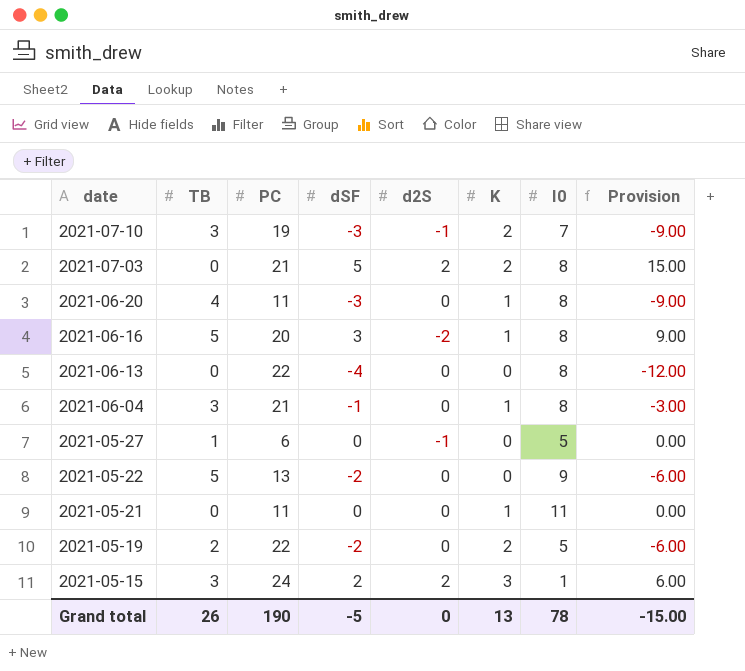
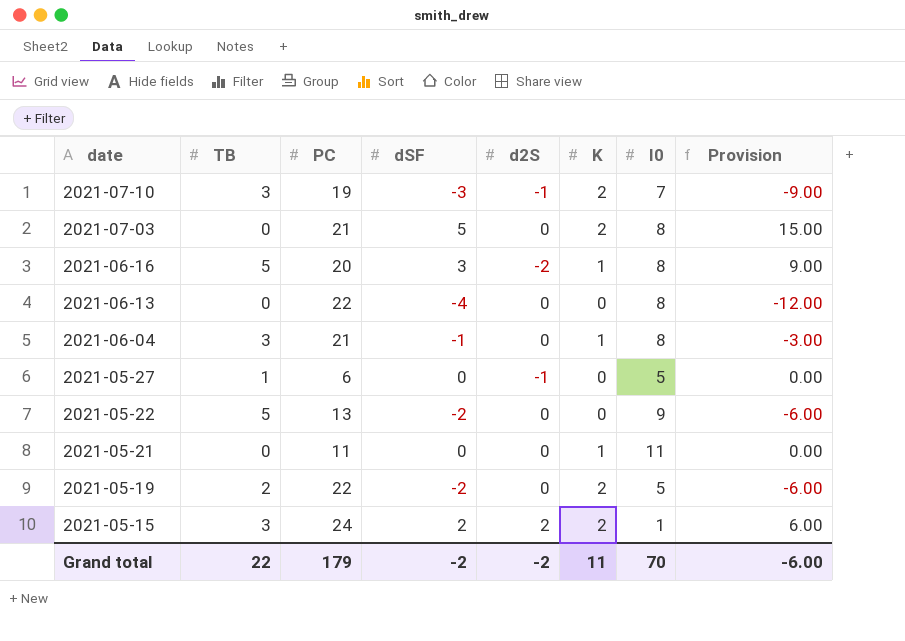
row 2021-06-20: 4 | 11 | -3 | 0 | 1 | 8 | -9.00 -> none
2021-07-03 | d2S: 2 -> 0
2021-05-15 | K: 3 -> 2
Grand total | TB: 26 -> 22
Grand total | PC: 190 -> 179
Grand total | dSF: -5 -> -2
Grand total | d2S: 0 -> -2
Grand total | K: 13 -> 11
Grand total | I0: 78 -> 70
Grand total | Provision: -15.00 -> -6.00

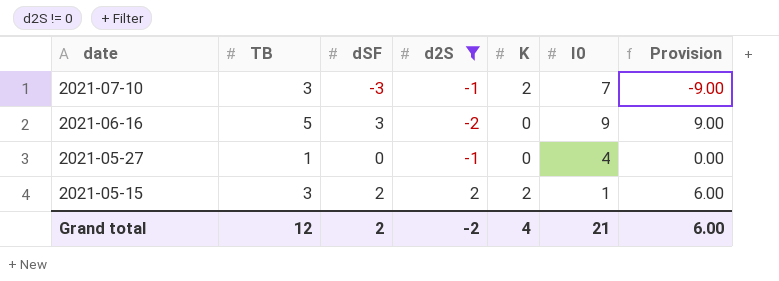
filter: none -> d2S != 0
column PC | position: 3 -> none
2021-06-16 | K: 1 -> 0
2021-06-16 | I0: 8 -> 9
2021-05-27 | I0: 5 -> 4
Grand total | TB: 22 -> 12
Grand total | dSF: -2 -> 2
Grand total | K: 11 -> 4
Grand total | I0: 70 -> 21
Grand total | Provision: -6.00 -> 6.00

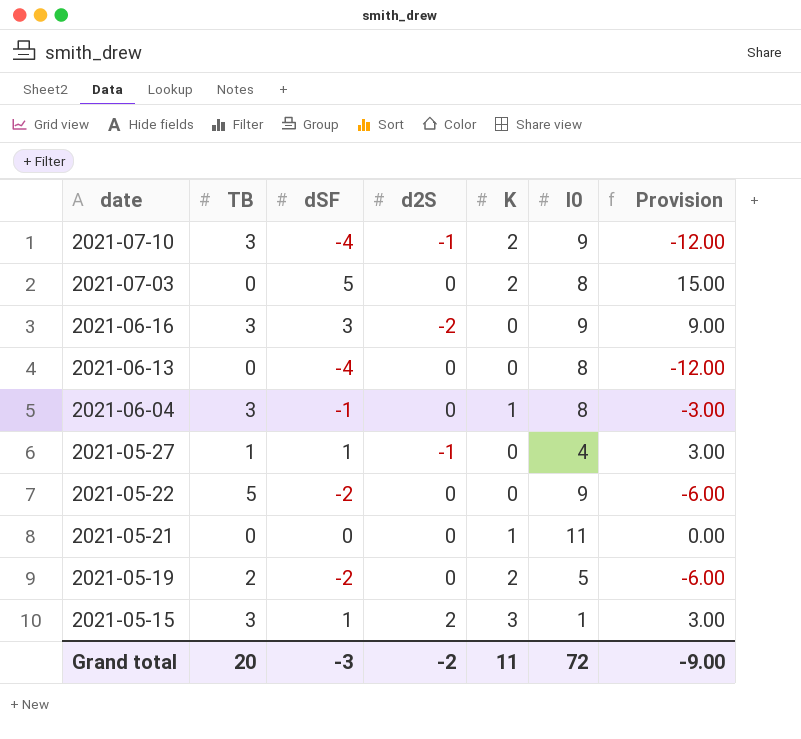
filter: d2S != 0 -> none
2021-07-10 | dSF: -3 -> -4
2021-07-10 | I0: 7 -> 9
2021-07-10 | Provision: -9.00 -> -12.00
2021-06-16 | TB: 5 -> 3
2021-05-27 | dSF: 0 -> 1
2021-05-27 | Provision: 0.00 -> 3.00
2021-05-15 | dSF: 2 -> 1
2021-05-15 | K: 2 -> 3
2021-05-15 | Provision: 6.00 -> 3.00
Grand total | TB: 12 -> 20
Grand total | dSF: 2 -> -3
Grand total | K: 4 -> 11
Grand total | I0: 21 -> 72
Grand total | Provision: 6.00 -> -9.00

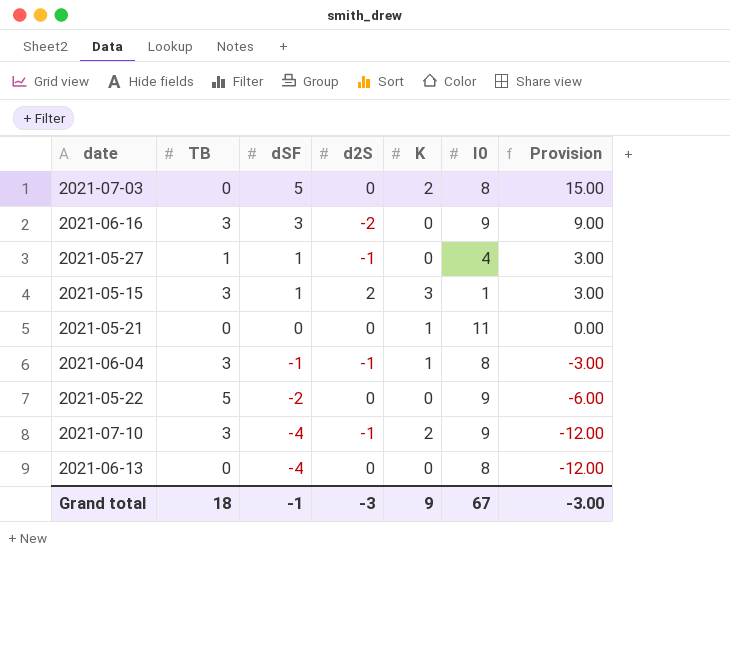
row order: date descending -> dSF descending
row 2021-05-19: 2 | -2 | 0 | 2 | 5 | -6.00 -> none
2021-06-04 | d2S: 0 -> -1
Grand total | TB: 20 -> 18
Grand total | dSF: -3 -> -1
Grand total | d2S: -2 -> -3
Grand total | K: 11 -> 9
Grand total | I0: 72 -> 67
Grand total | Provision: -9.00 -> -3.00

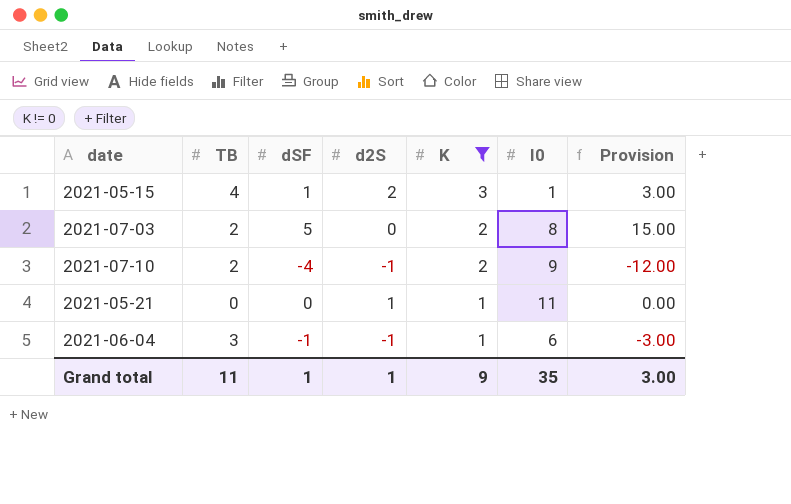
filter: none -> K != 0
row order: dSF descending -> K descending
2021-05-15 | TB: 3 -> 4
2021-07-03 | TB: 0 -> 2
2021-07-10 | TB: 3 -> 2
2021-05-21 | d2S: 0 -> 1
2021-06-04 | I0: 8 -> 6
Grand total | TB: 18 -> 11
Grand total | dSF: -1 -> 1
Grand total | d2S: -3 -> 1
Grand total | I0: 67 -> 35
Grand total | Provision: -3.00 -> 3.00

